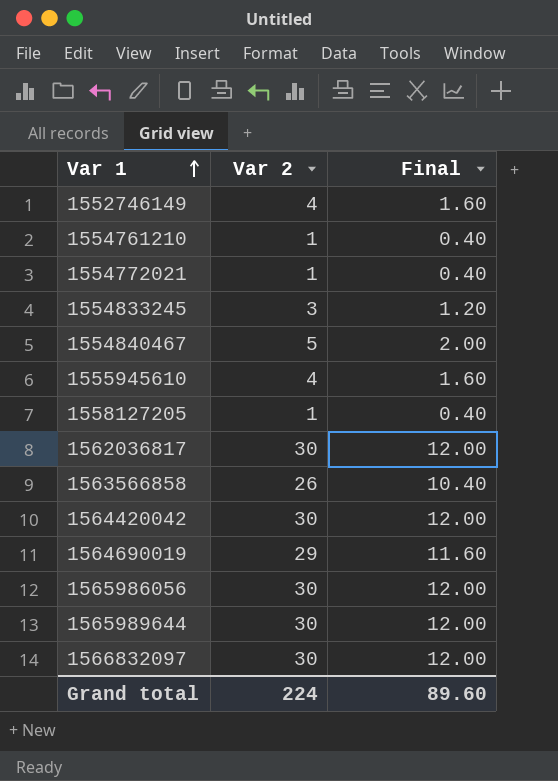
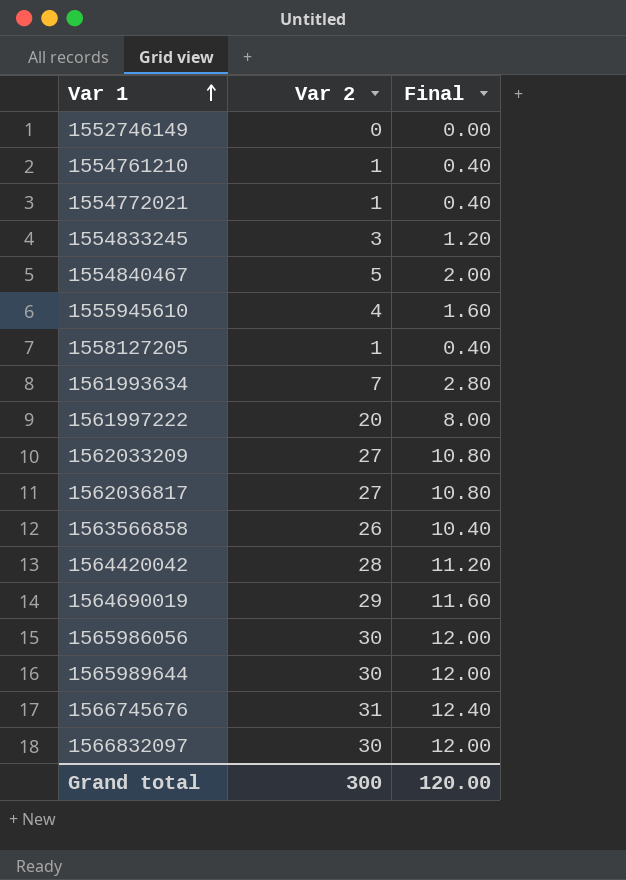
1552746149 | Var 2: 4 -> 0
1552746149 | Final: 1.60 -> 0.00
row 1561993634: none -> 7 | 2.80
row 1561997222: none -> 20 | 8.00
row 1562033209: none -> 27 | 10.80
1562036817 | Var 2: 30 -> 27
1562036817 | Final: 12.00 -> 10.80
1564420042 | Var 2: 30 -> 28
1564420042 | Final: 12.00 -> 11.20
row 1566745676: none -> 31 | 12.40
Grand total | Var 2: 224 -> 300
Grand total | Final: 89.60 -> 120.00

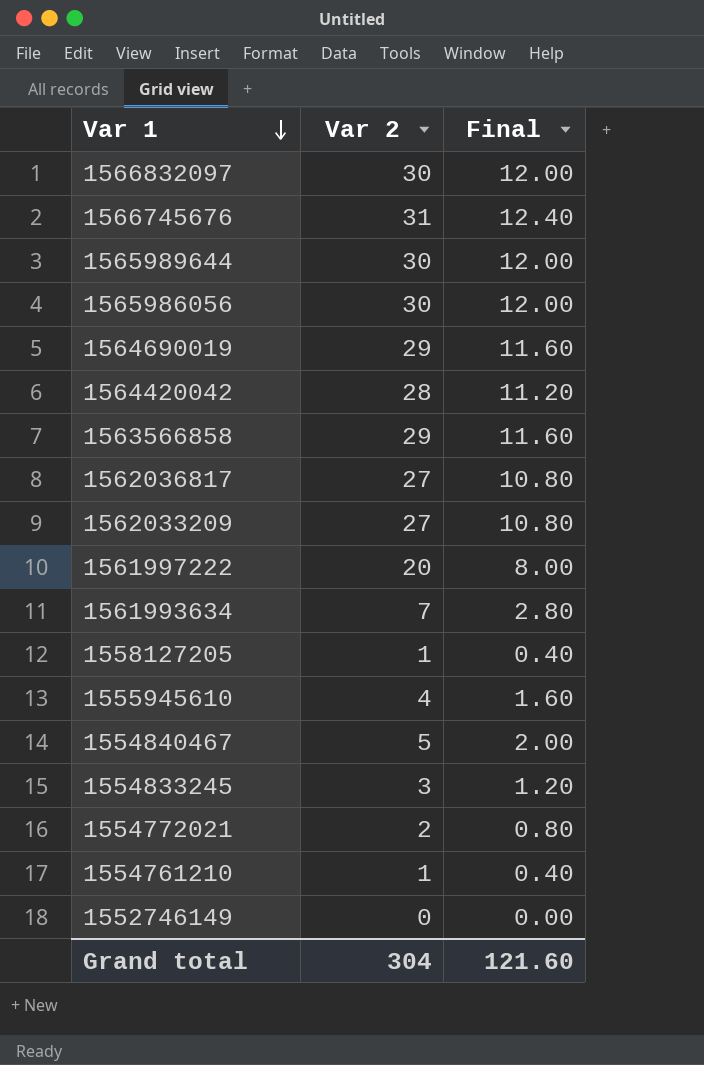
row order: Var 1 ascending -> Var 1 descending
1563566858 | Var 2: 26 -> 29
1563566858 | Final: 10.40 -> 11.60
1554772021 | Var 2: 1 -> 2
1554772021 | Final: 0.40 -> 0.80
Grand total | Var 2: 300 -> 304
Grand total | Final: 120.00 -> 121.60

